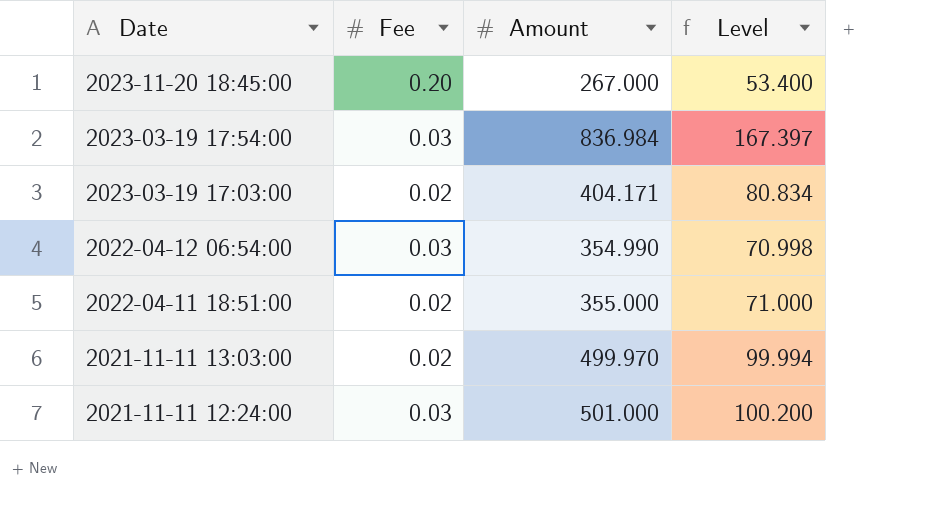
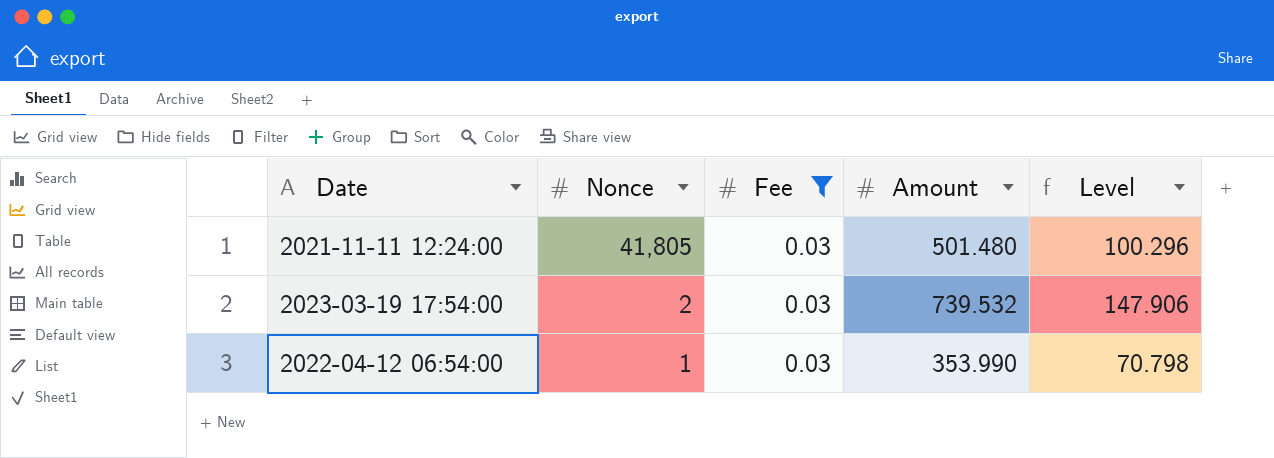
filter: none -> Fee = 0.03
row order: Date descending -> Nonce descending
column Nonce | position: none -> 2
2021-11-11 12:24:00 | Amount: 501.000 -> 501.480
2021-11-11 12:24:00 | Level: 100.200 -> 100.296
2023-03-19 17:54:00 | Amount: 836.984 -> 739.532
2023-03-19 17:54:00 | Level: 167.397 -> 147.906
2022-04-12 06:54:00 | Amount: 354.990 -> 353.990
2022-04-12 06:54:00 | Level: 70.998 -> 70.798

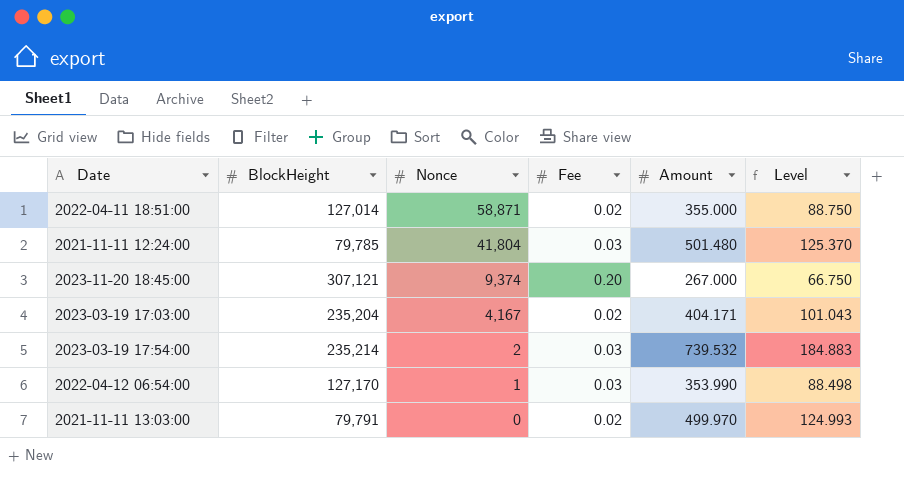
filter: Fee = 0.03 -> none
column BlockHeight | position: none -> 2
column Level | formula: [Amount] * 0.2 -> [Amount] * 0.25
2021-11-11 12:24:00 | Nonce: 41,805 -> 41,804

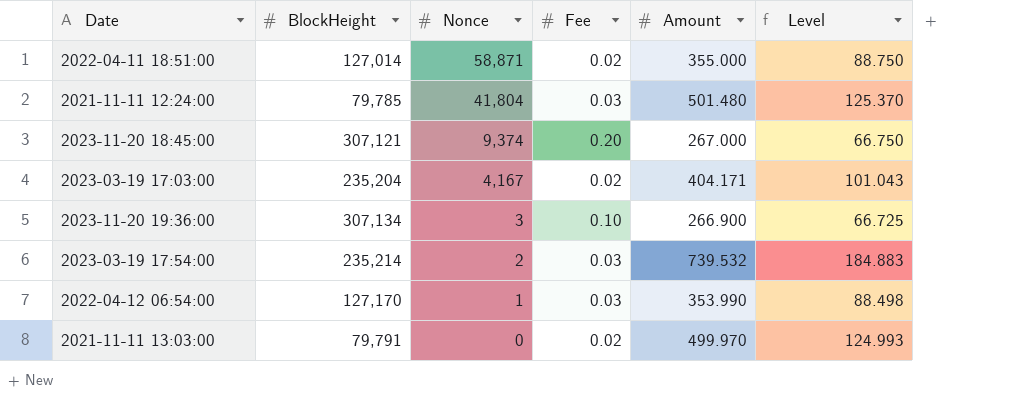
row 2023-11-20 19:36:00: none -> 307,134 | 3 | 0.10 | 266.900 | 66.725

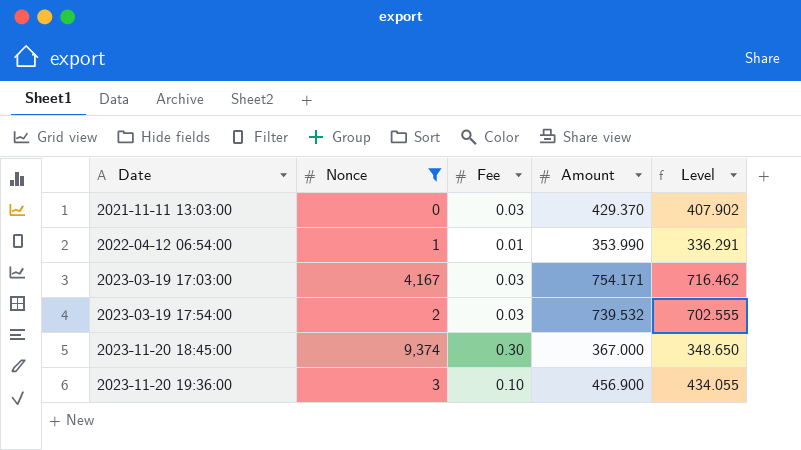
filter: none -> Nonce <= 9,374
row order: Nonce descending -> Date ascending
column BlockHeight | position: 2 -> none
column Level | formula: [Amount] * 0.25 -> [Amount] * 0.95
2021-11-11 13:03:00 | Fee: 0.02 -> 0.03
2021-11-11 13:03:00 | Amount: 499.970 -> 429.370
2022-04-12 06:54:00 | Fee: 0.03 -> 0.01
2023-03-19 17:03:00 | Fee: 0.02 -> 0.03
2023-03-19 17:03:00 | Amount: 404.171 -> 754.171
2023-11-20 18:45:00 | Fee: 0.20 -> 0.30
2023-11-20 18:45:00 | Amount: 267.000 -> 367.000
2023-11-20 19:36:00 | Amount: 266.900 -> 456.900

